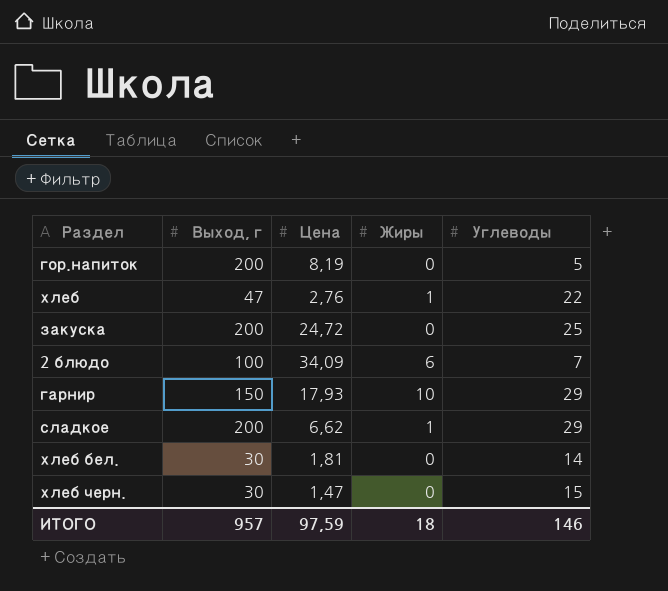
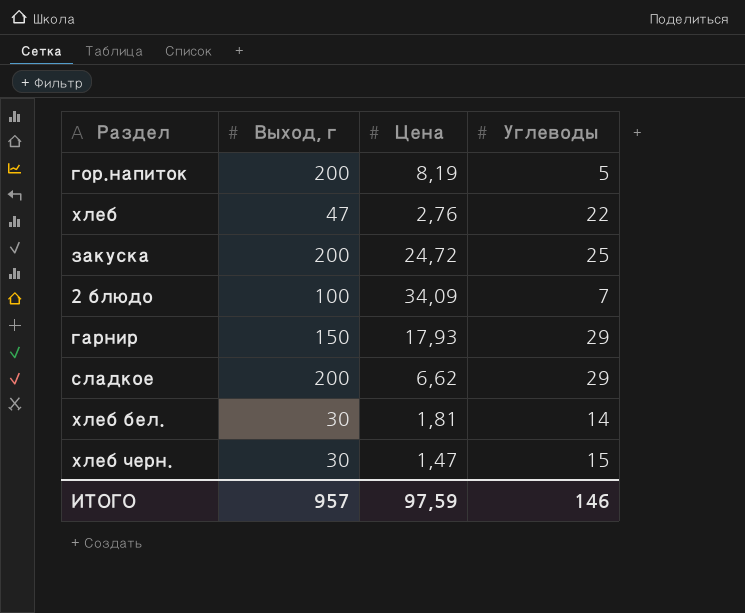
column Жиры | position: 4 -> none

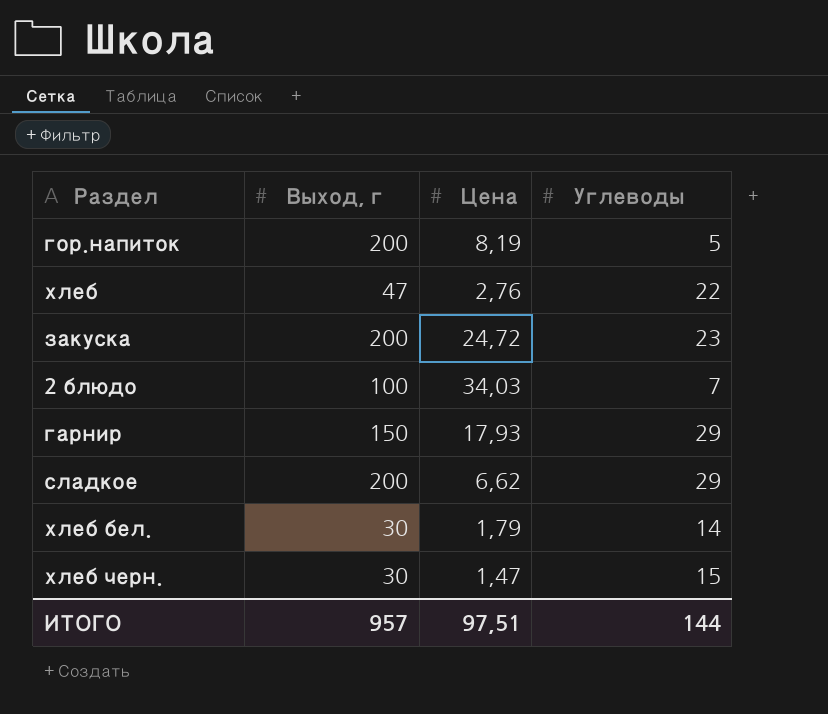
закуска | Углеводы: 25 -> 23
2 блюдо | Цена: 34,09 -> 34,03
хлеб бел. | Цена: 1,81 -> 1,79
ИТОГО | Цена: 97,59 -> 97,51
ИТОГО | Углеводы: 146 -> 144

